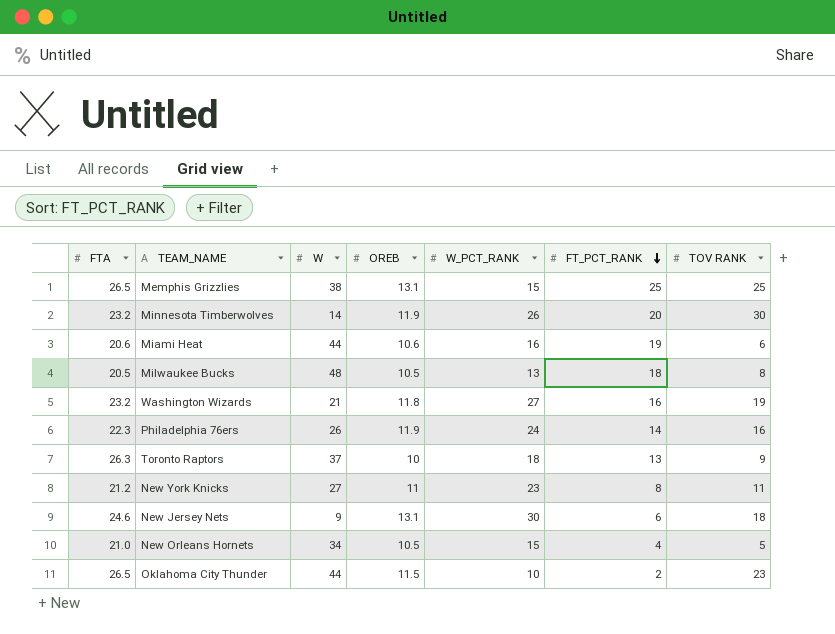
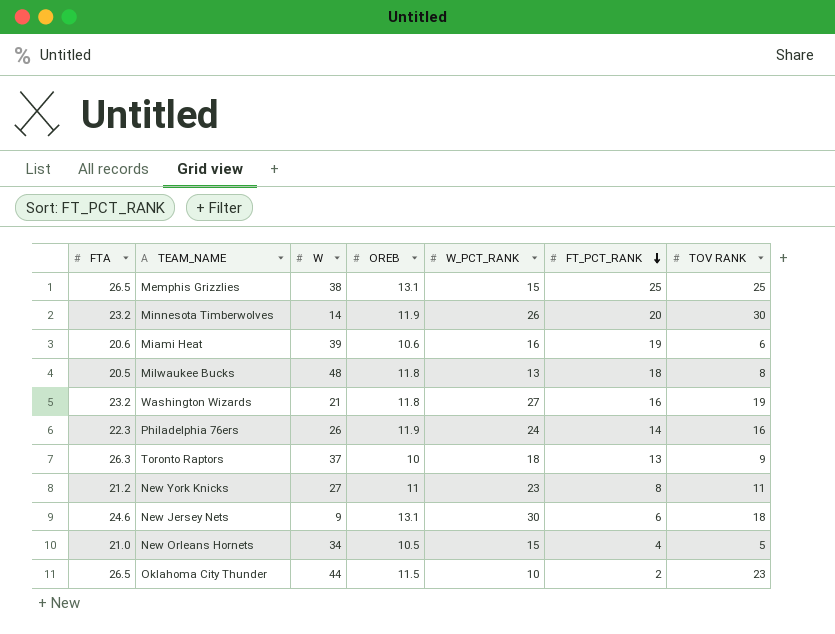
Miami Heat | W: 44 -> 39
Milwaukee Bucks | OREB: 10.5 -> 11.8

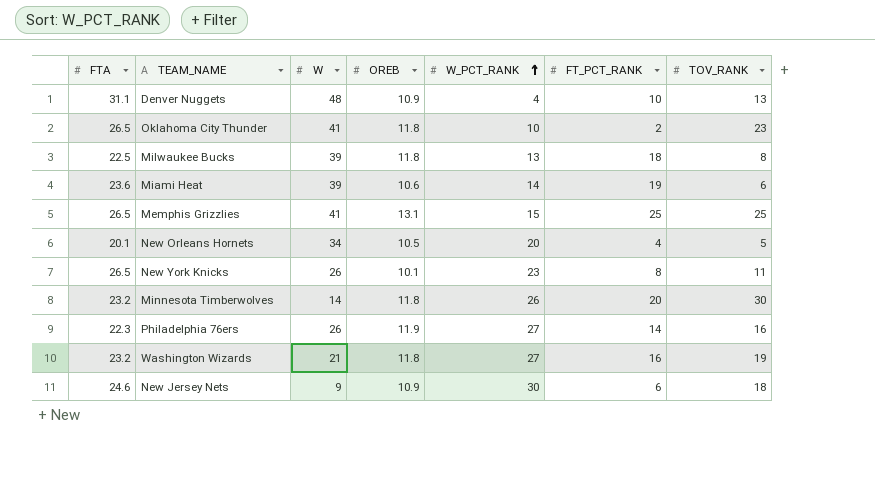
row order: FT_PCT_RANK descending -> W_PCT_RANK ascending
column name: TOV RANK -> TOV_RANK
row Toronto Raptors: 26.3 | 37 | 10 | 18 | 13 | 9 -> none
row Denver Nuggets: none -> 31.1 | 48 | 10.9 | 4 | 10 | 13
Oklahoma City Thunder | W: 44 -> 41
Oklahoma City Thunder | OREB: 11.5 -> 11.8
Milwaukee Bucks | FTA: 20.5 -> 22.5
Milwaukee Bucks | W: 48 -> 39
Miami Heat | FTA: 20.6 -> 23.6
Miami Heat | W_PCT_RANK: 16 -> 14
Memphis Grizzlies | W: 38 -> 41
New Orleans Hornets | FTA: 21.0 -> 20.1
New Orleans Hornets | W_PCT_RANK: 15 -> 20
New York Knicks | FTA: 21.2 -> 26.5
New York Knicks | W: 27 -> 26
New York Knicks | OREB: 11 -> 10.1
Minnesota Timberwolves | OREB: 11.9 -> 11.8
Philadelphia 76ers | W_PCT_RANK: 24 -> 27
New Jersey Nets | OREB: 13.1 -> 10.9

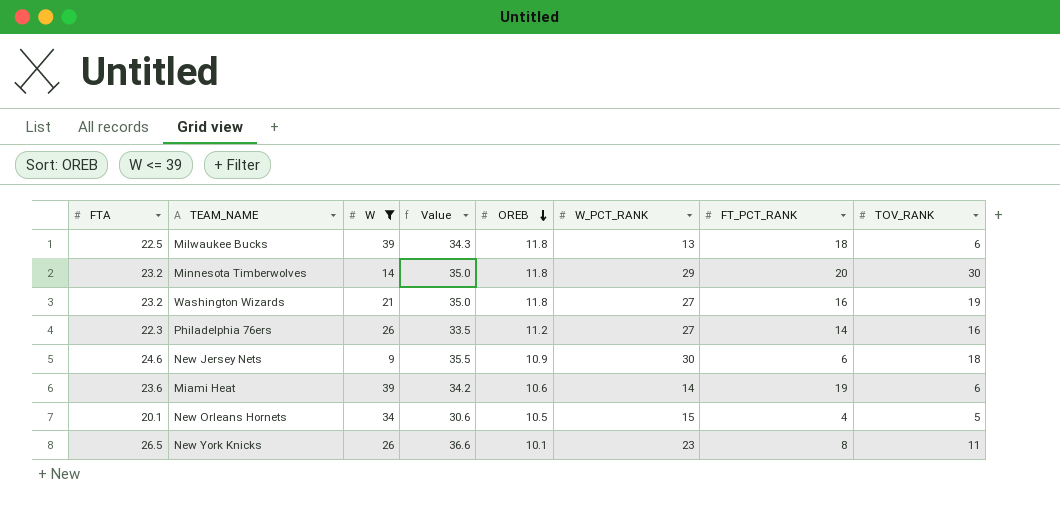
filter: none -> W <= 39
row order: W_PCT_RANK ascending -> OREB descending
column Value | formula: none -> [FTA] + [OREB]
Milwaukee Bucks | TOV_RANK: 8 -> 6
Minnesota Timberwolves | W_PCT_RANK: 26 -> 29
Philadelphia 76ers | OREB: 11.9 -> 11.2
New Orleans Hornets | W_PCT_RANK: 20 -> 15

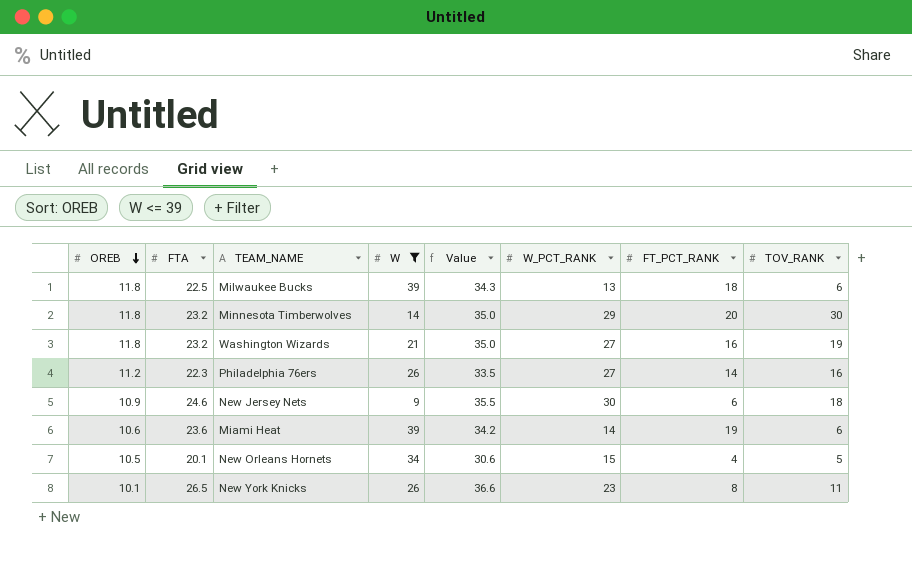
column OREB | position: 5 -> 1

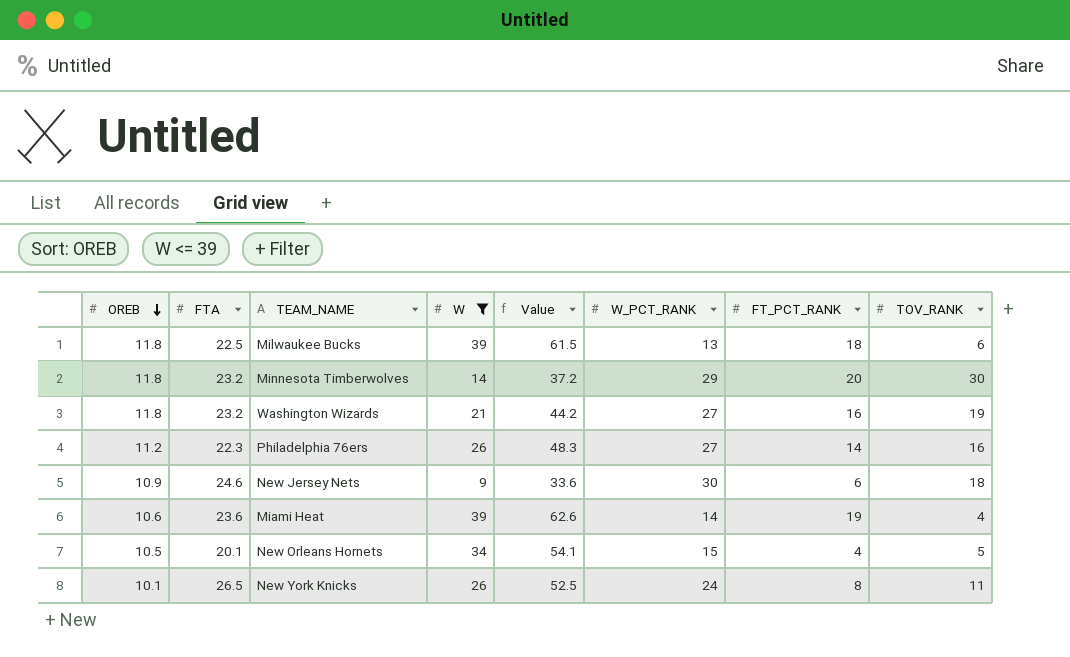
column Value | formula: [OREB] + [FTA] -> [FTA] + [W]
Miami Heat | TOV_RANK: 6 -> 4
New York Knicks | W_PCT_RANK: 23 -> 24

